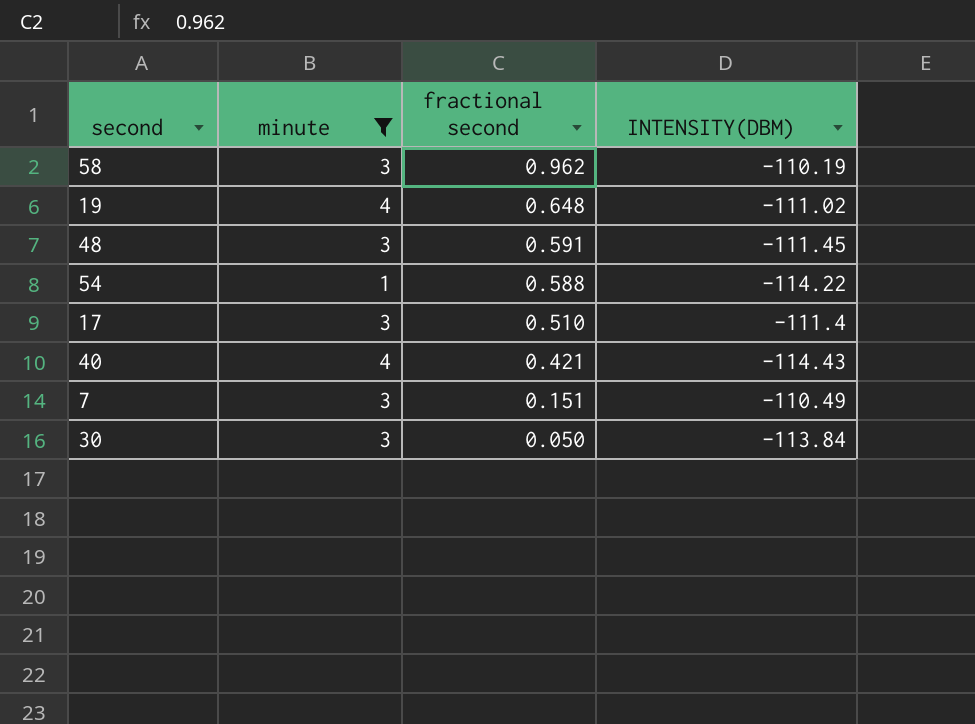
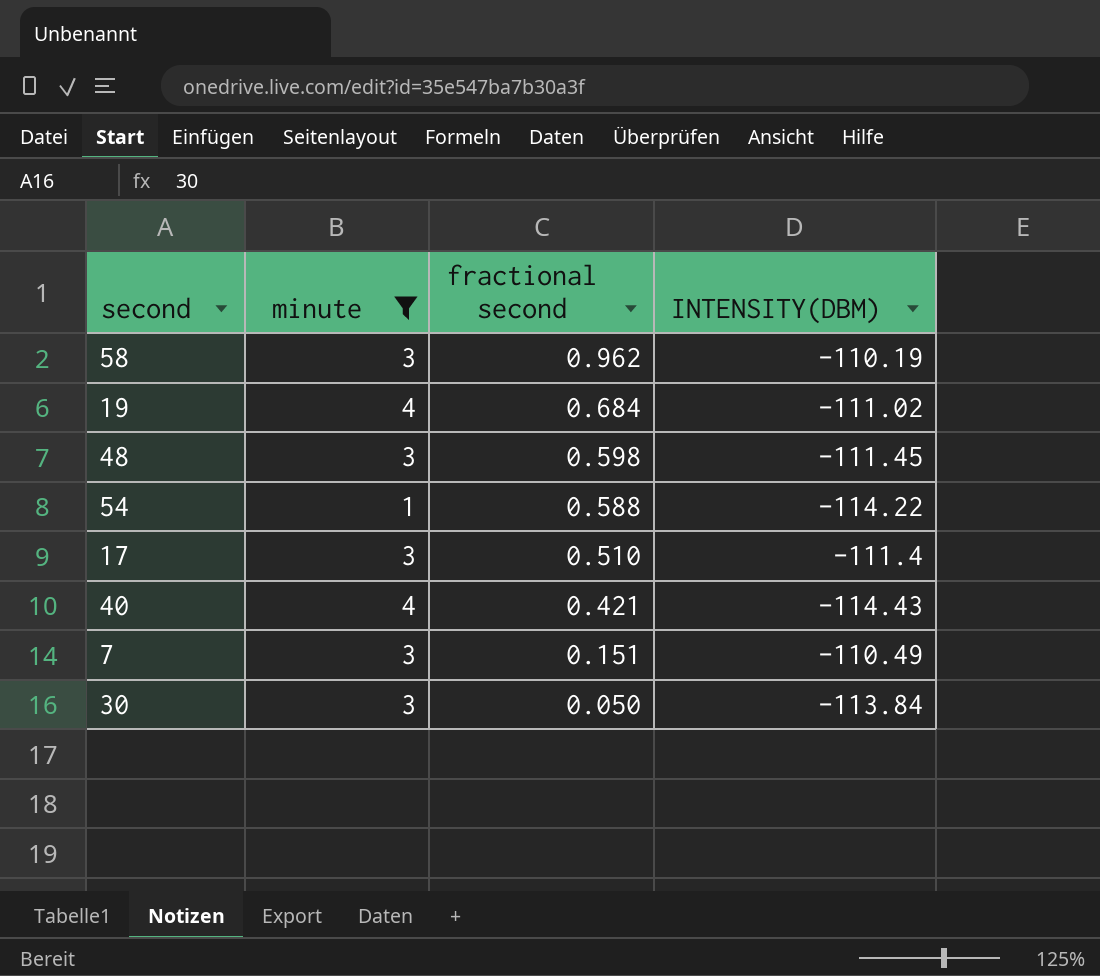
19 | fractional second: 0.648 -> 0.684
48 | fractional second: 0.591 -> 0.598

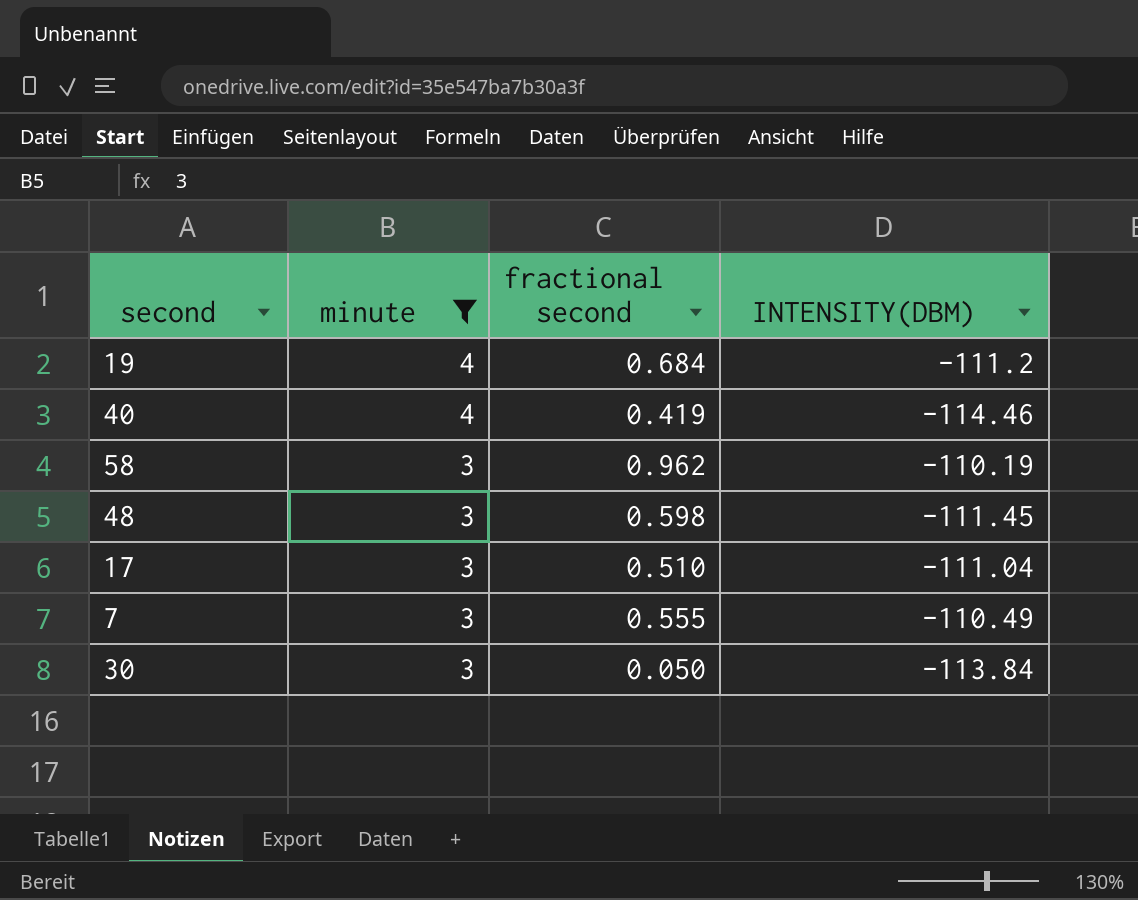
row order: fractional second descending -> minute descending
row 54: 1 | 0.588 | -114.22 -> none
19 | INTENSITY(DBM): -111.02 -> -111.2
40 | fractional second: 0.421 -> 0.419
40 | INTENSITY(DBM): -114.43 -> -114.46
17 | INTENSITY(DBM): -111.4 -> -111.04
7 | fractional second: 0.151 -> 0.555

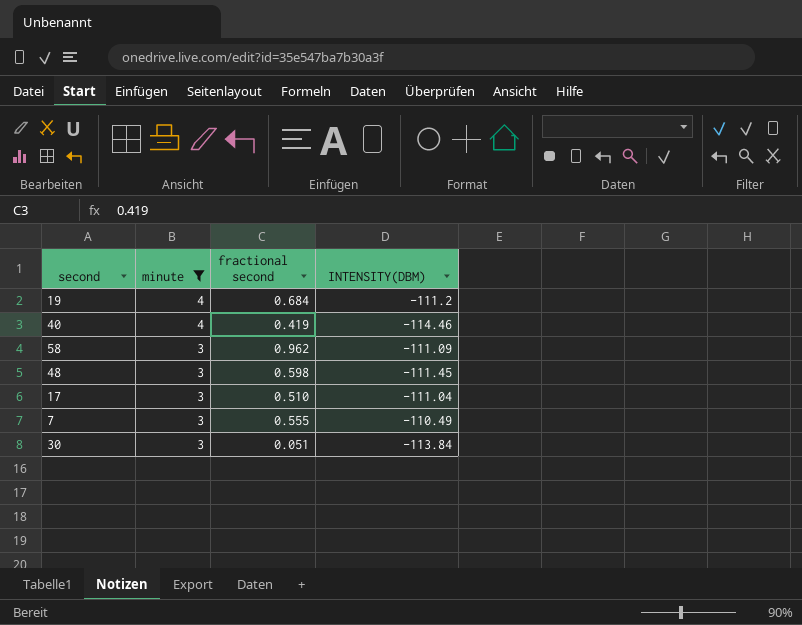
58 | INTENSITY(DBM): -110.19 -> -111.09
30 | fractional second: 0.050 -> 0.051

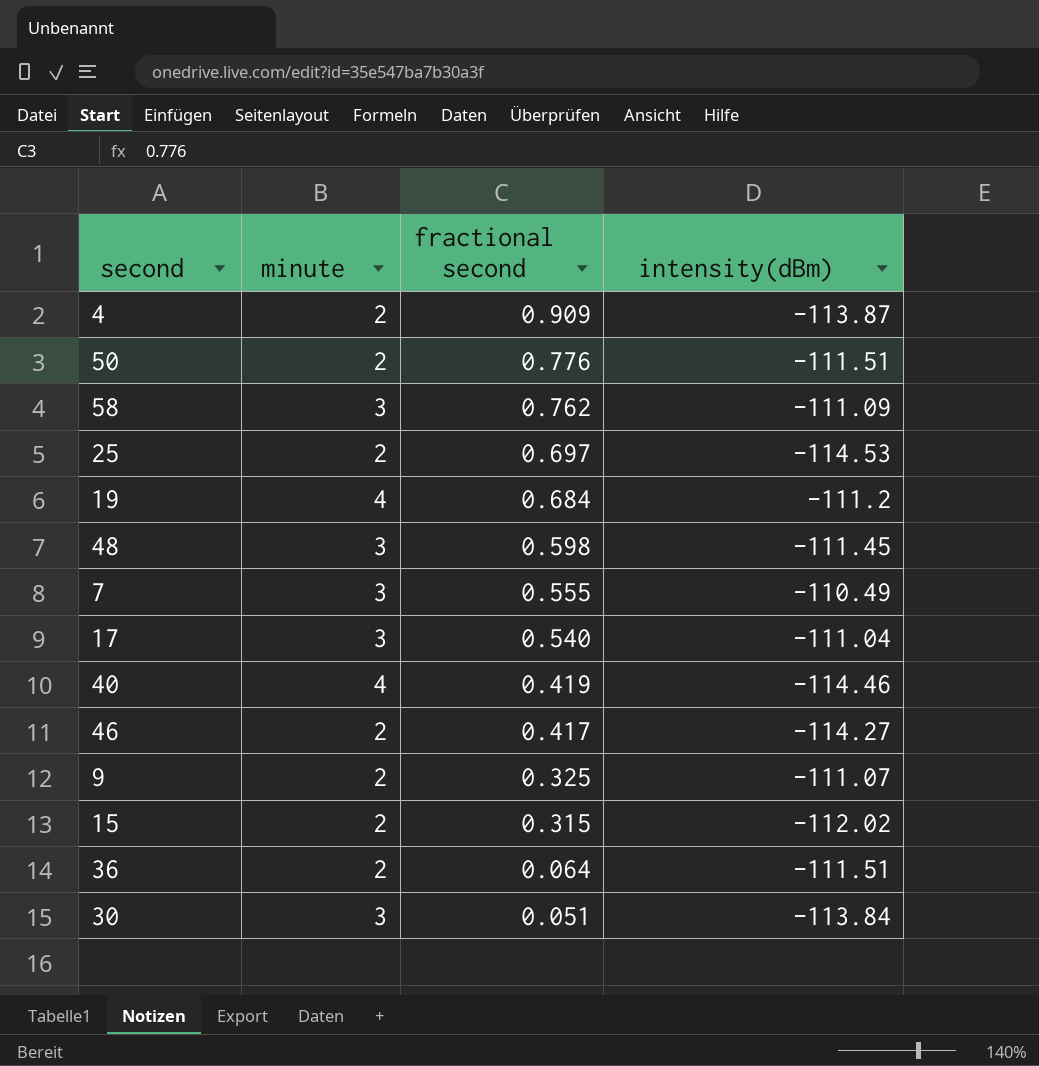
filter: minute != 2 -> none
row order: minute descending -> fractional second descending
column name: INTENSITY(DBM) -> intensity(dBm)
58 | fractional second: 0.962 -> 0.762
17 | fractional second: 0.510 -> 0.540

